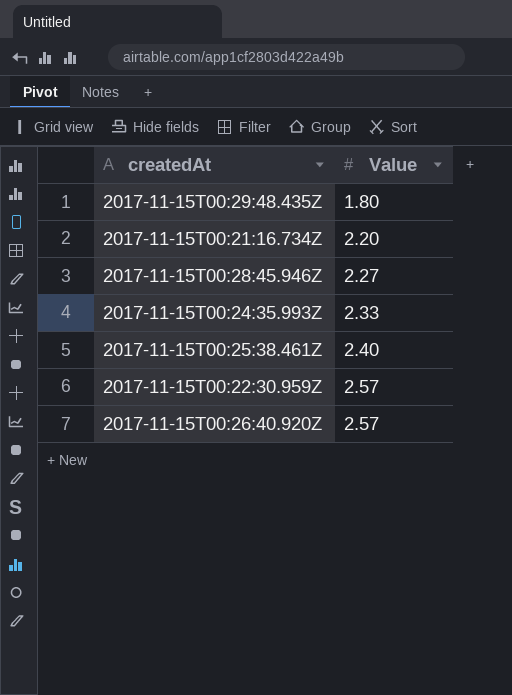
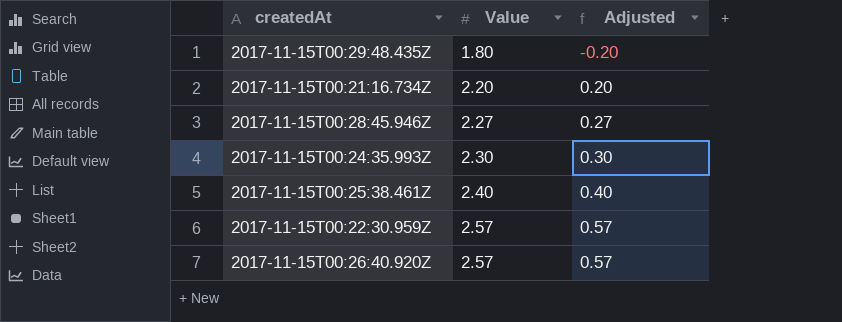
column Adjusted | formula: none -> [Value] - 2
2017-11-15T00:24:35.993Z | Value: 2.33 -> 2.30

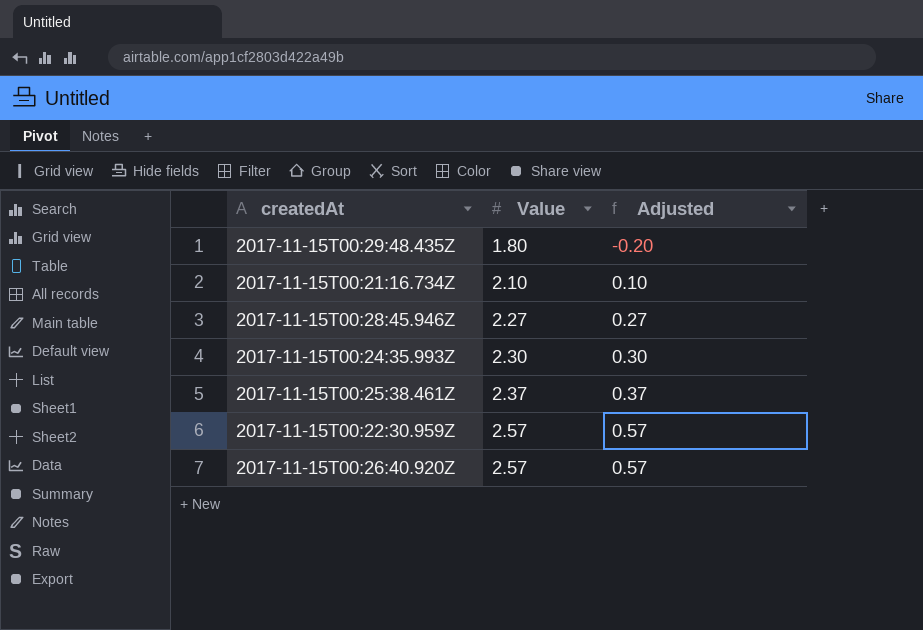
2017-11-15T00:21:16.734Z | Value: 2.20 -> 2.10
2017-11-15T00:21:16.734Z | Adjusted: 0.20 -> 0.10
2017-11-15T00:25:38.461Z | Value: 2.40 -> 2.37
2017-11-15T00:25:38.461Z | Adjusted: 0.40 -> 0.37

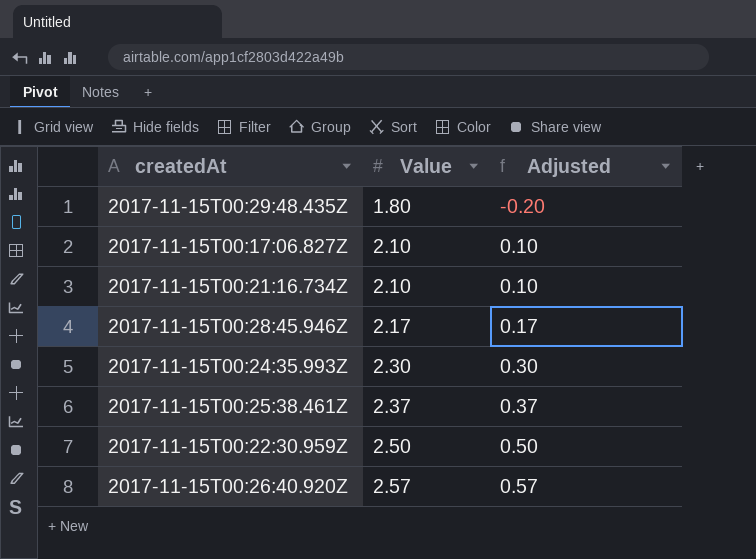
row 2017-11-15T00:17:06.827Z: none -> 2.10 | 0.10
2017-11-15T00:28:45.946Z | Value: 2.27 -> 2.17
2017-11-15T00:28:45.946Z | Adjusted: 0.27 -> 0.17
2017-11-15T00:22:30.959Z | Value: 2.57 -> 2.50
2017-11-15T00:22:30.959Z | Adjusted: 0.57 -> 0.50

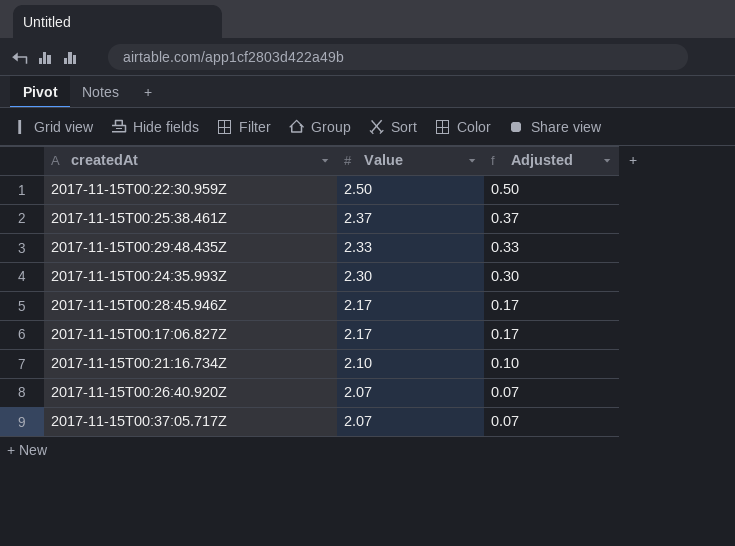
row order: Value ascending -> Value descending
2017-11-15T00:29:48.435Z | Value: 1.80 -> 2.33
2017-11-15T00:29:48.435Z | Adjusted: -0.20 -> 0.33
2017-11-15T00:17:06.827Z | Value: 2.10 -> 2.17
2017-11-15T00:17:06.827Z | Adjusted: 0.10 -> 0.17
2017-11-15T00:26:40.920Z | Value: 2.57 -> 2.07
2017-11-15T00:26:40.920Z | Adjusted: 0.57 -> 0.07
row 2017-11-15T00:37:05.717Z: none -> 2.07 | 0.07

